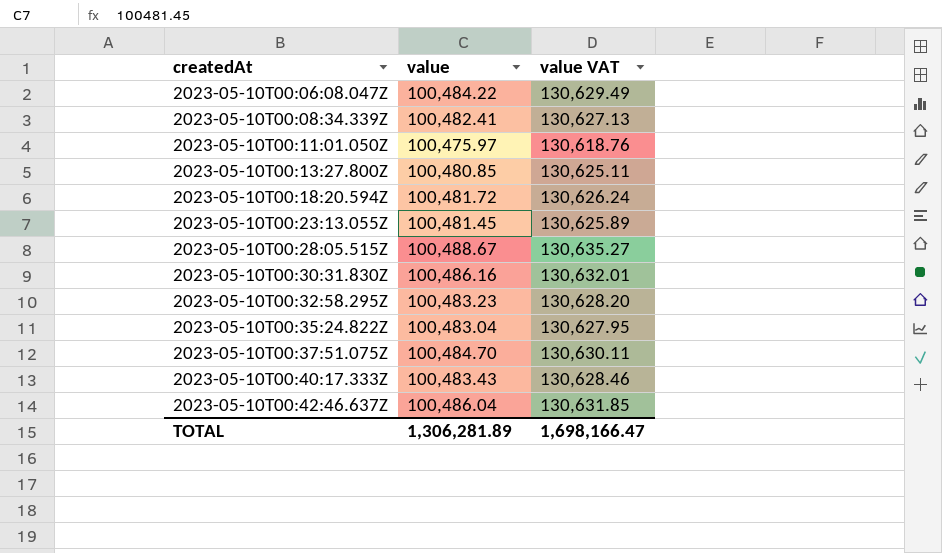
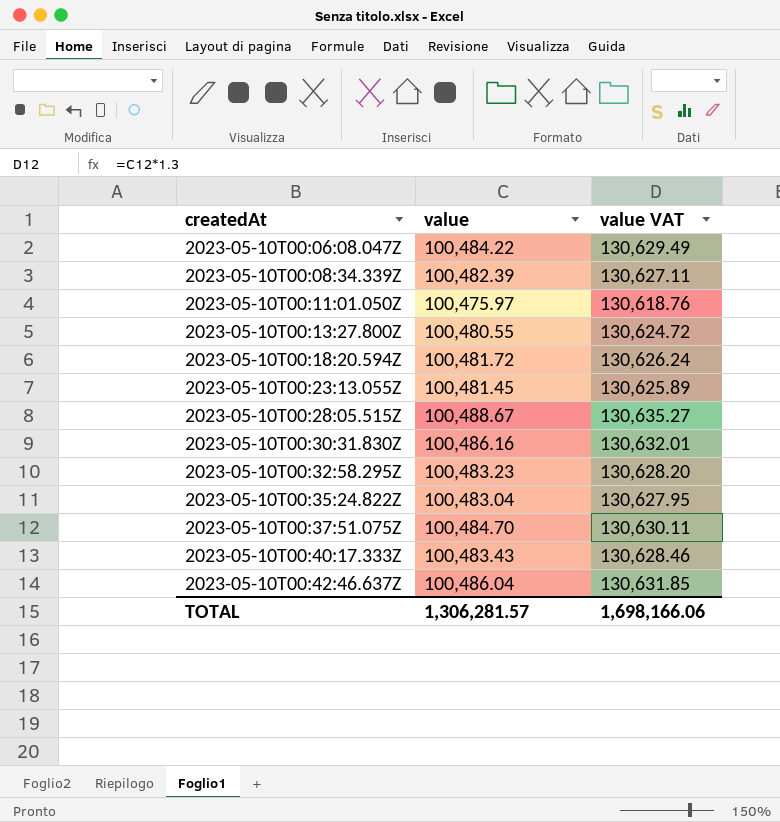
2023-05-10T00:08:34.339Z | value: 100,482.41 -> 100,482.39
2023-05-10T00:08:34.339Z | value VAT: 130,627.13 -> 130,627.11
2023-05-10T00:13:27.800Z | value: 100,480.85 -> 100,480.55
2023-05-10T00:13:27.800Z | value VAT: 130,625.11 -> 130,624.72
TOTAL | value: 1,306,281.89 -> 1,306,281.57
TOTAL | value VAT: 1,698,166.47 -> 1,698,166.06

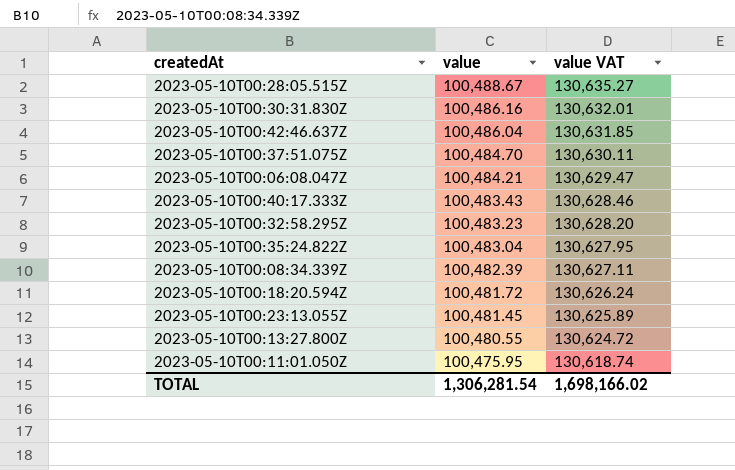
row order: createdAt ascending -> value descending
2023-05-10T00:06:08.047Z | value: 100,484.22 -> 100,484.21
2023-05-10T00:06:08.047Z | value VAT: 130,629.49 -> 130,629.47
2023-05-10T00:11:01.050Z | value: 100,475.97 -> 100,475.95
2023-05-10T00:11:01.050Z | value VAT: 130,618.76 -> 130,618.74
TOTAL | value: 1,306,281.57 -> 1,306,281.54
TOTAL | value VAT: 1,698,166.06 -> 1,698,166.02

